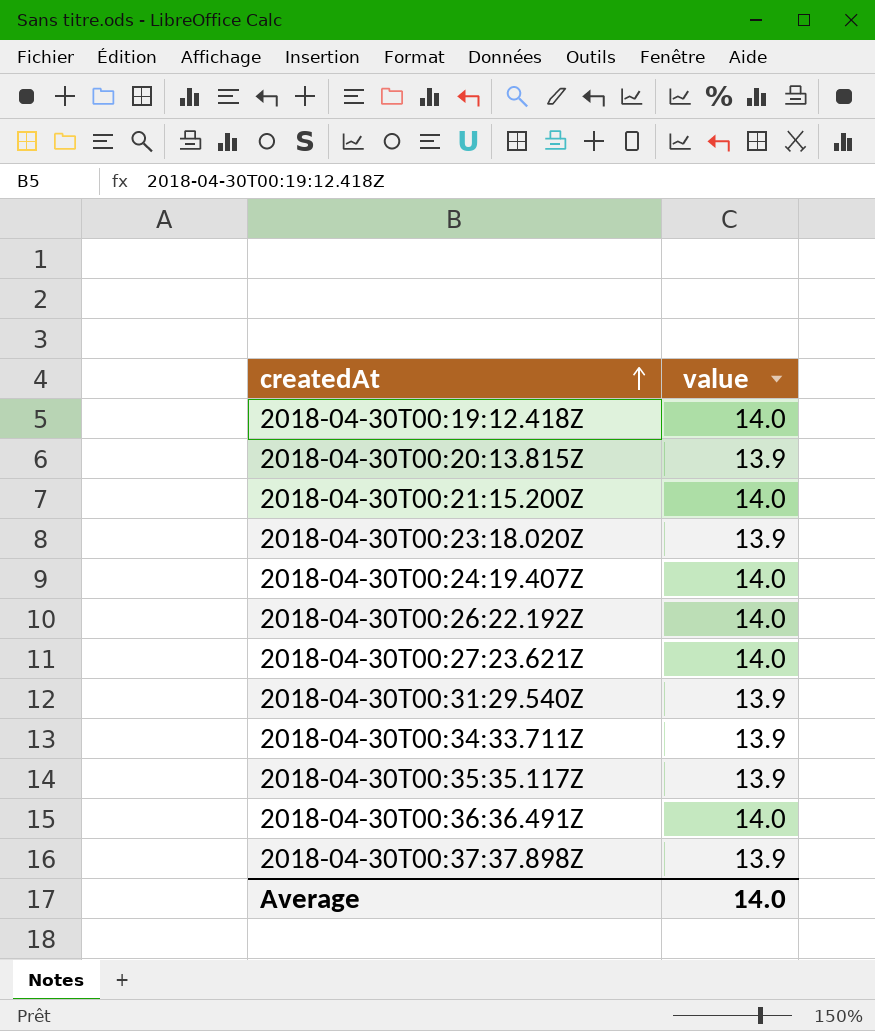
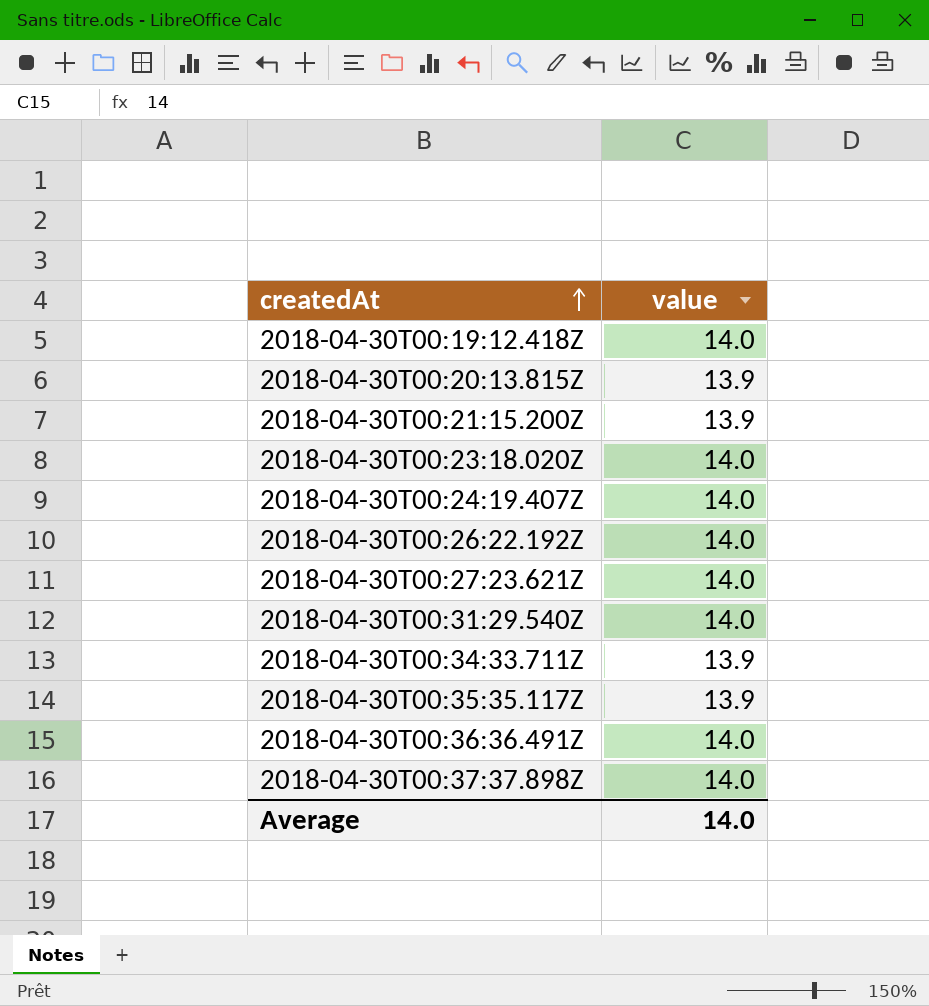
2018-04-30T00:21:15.200Z | value: 14.0 -> 13.9
2018-04-30T00:23:18.020Z | value: 13.9 -> 14.0
2018-04-30T00:31:29.540Z | value: 13.9 -> 14.0
2018-04-30T00:37:37.898Z | value: 13.9 -> 14.0

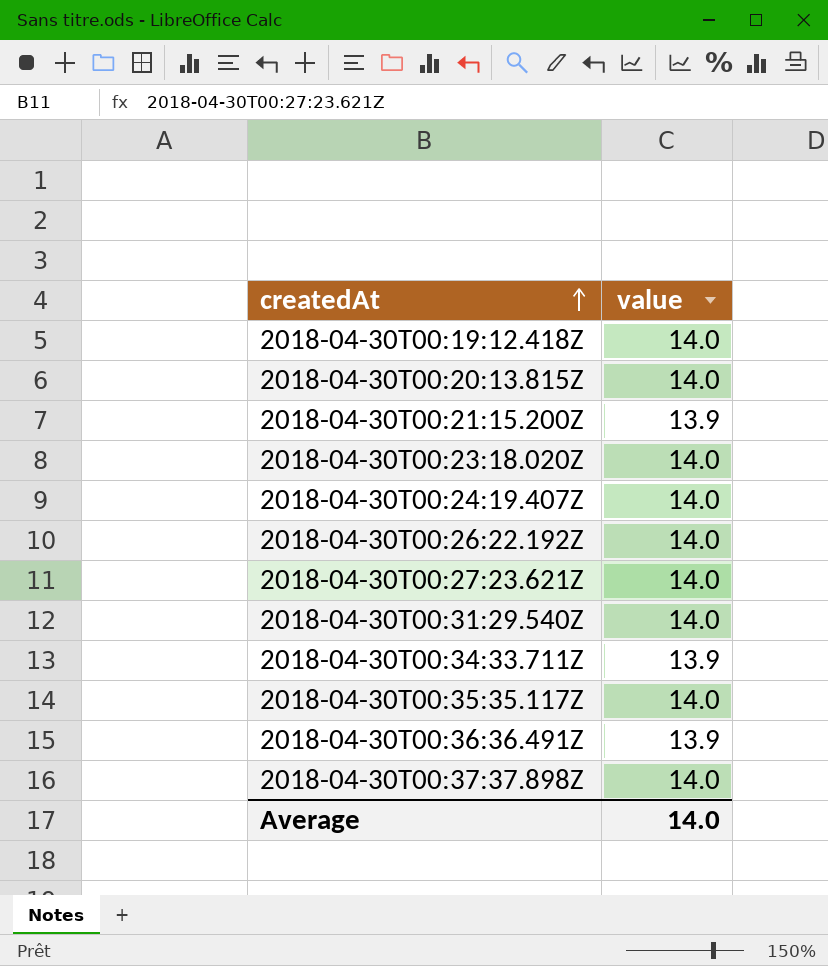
2018-04-30T00:20:13.815Z | value: 13.9 -> 14.0
2018-04-30T00:35:35.117Z | value: 13.9 -> 14.0
2018-04-30T00:36:36.491Z | value: 14.0 -> 13.9

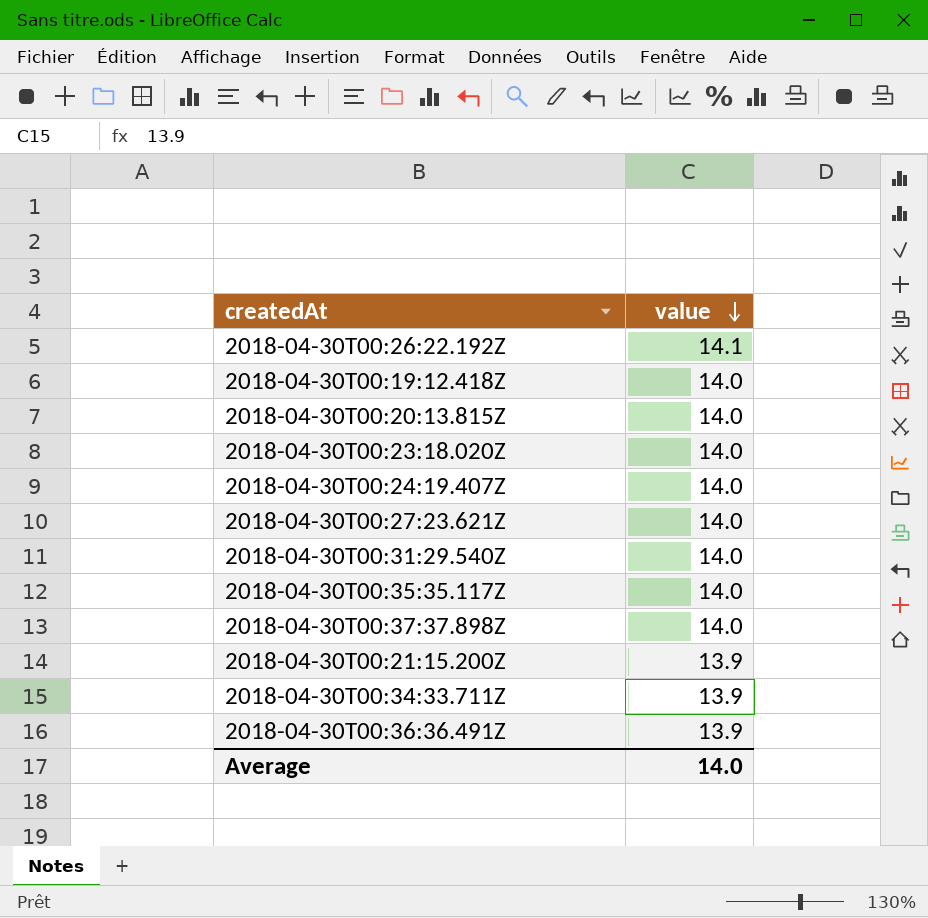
row order: createdAt ascending -> value descending
2018-04-30T00:26:22.192Z | value: 14.0 -> 14.1

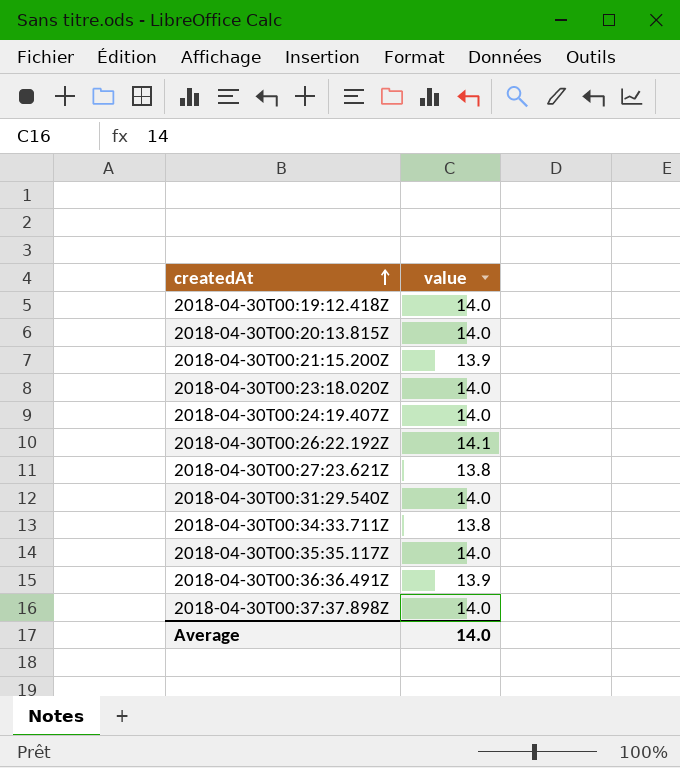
row order: value descending -> createdAt ascending
2018-04-30T00:27:23.621Z | value: 14.0 -> 13.8
2018-04-30T00:34:33.711Z | value: 13.9 -> 13.8

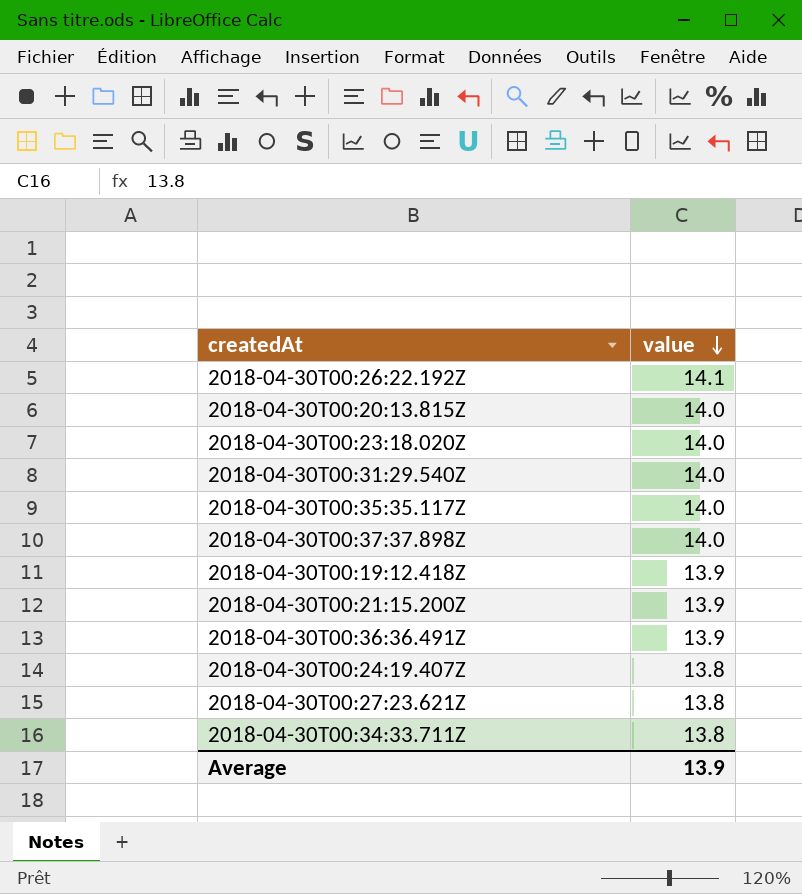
row order: createdAt ascending -> value descending
2018-04-30T00:19:12.418Z | value: 14.0 -> 13.9
2018-04-30T00:24:19.407Z | value: 14.0 -> 13.8
Average | value: 14.0 -> 13.9

